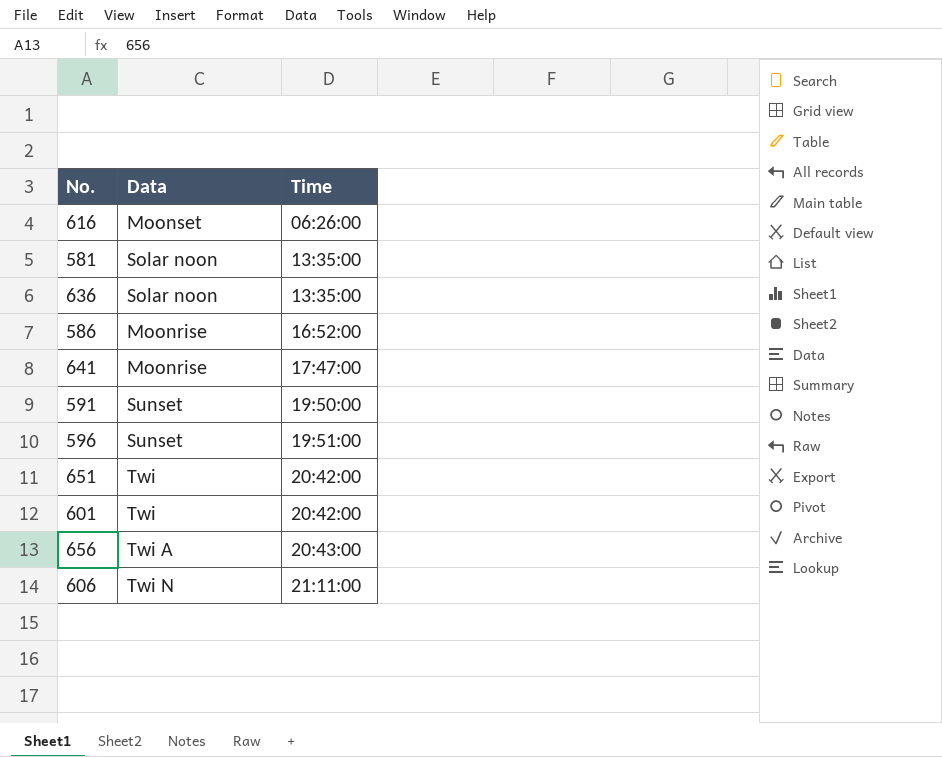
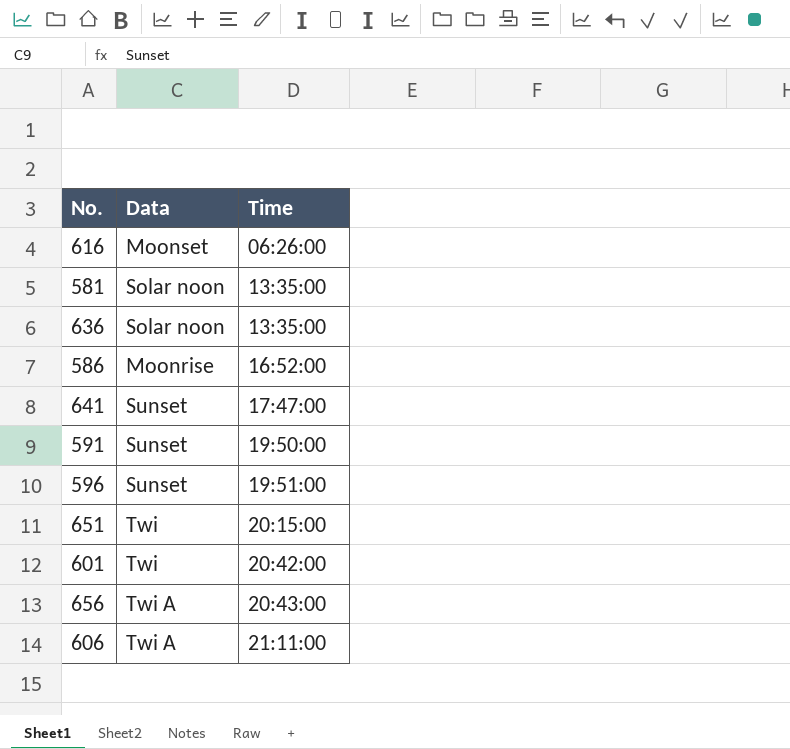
641 | Data: Moonrise -> Sunset
651 | Time: 20:42:00 -> 20:15:00
606 | Data: Twi N -> Twi A

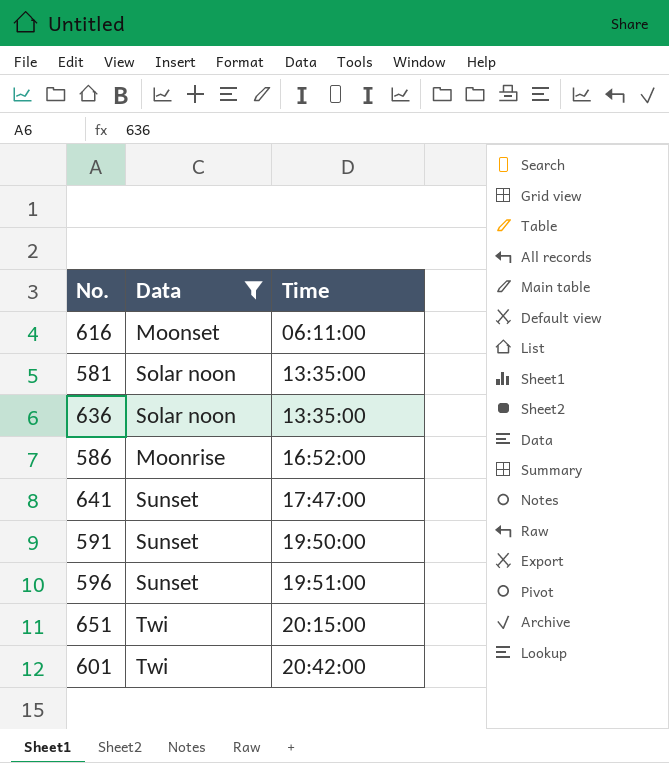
filter: none -> Data != Twi A
616 | Time: 06:26:00 -> 06:11:00

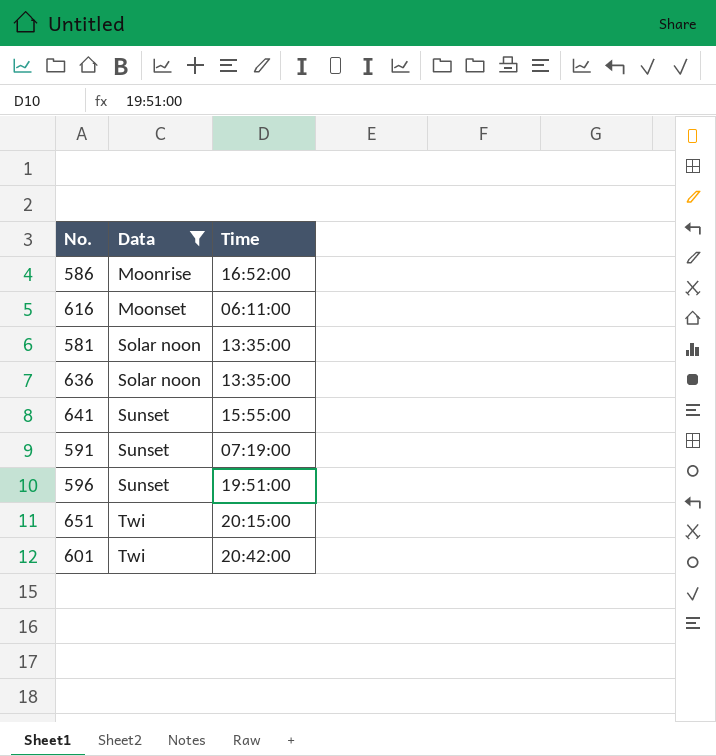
row order: Time ascending -> Data ascending
641 | Time: 17:47:00 -> 15:55:00
591 | Time: 19:50:00 -> 07:19:00

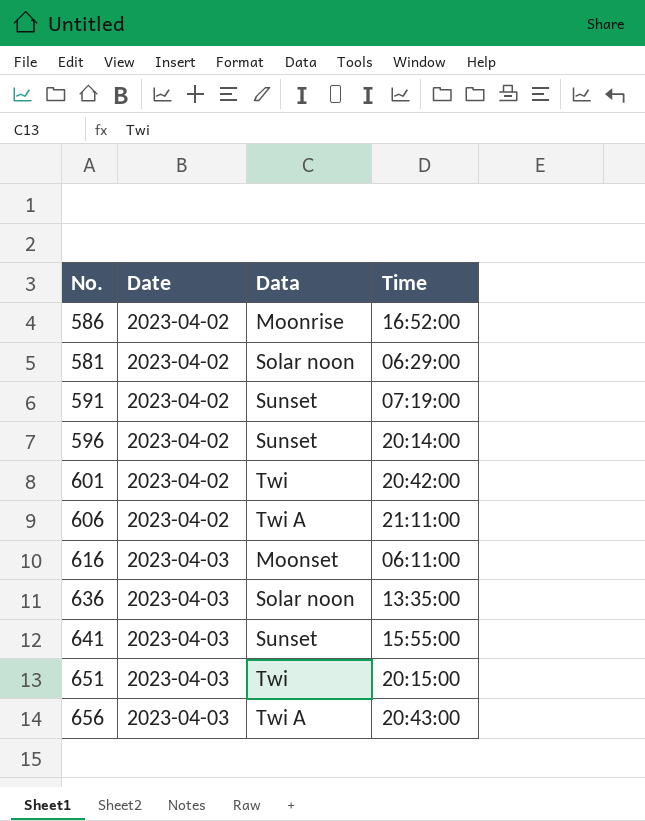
filter: Data != Twi A -> none
row order: Data ascending -> Date ascending
column Date | position: none -> 2
581 | Time: 13:35:00 -> 06:29:00
596 | Time: 19:51:00 -> 20:14:00

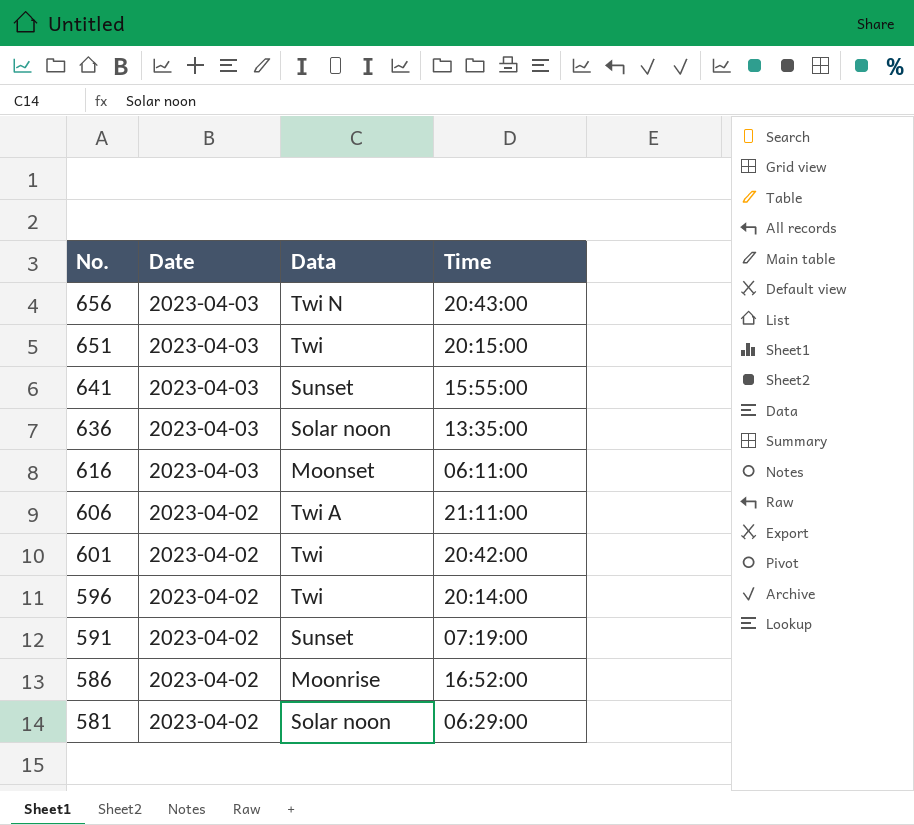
row order: Date ascending -> No. descending
656 | Data: Twi A -> Twi N
596 | Data: Sunset -> Twi

